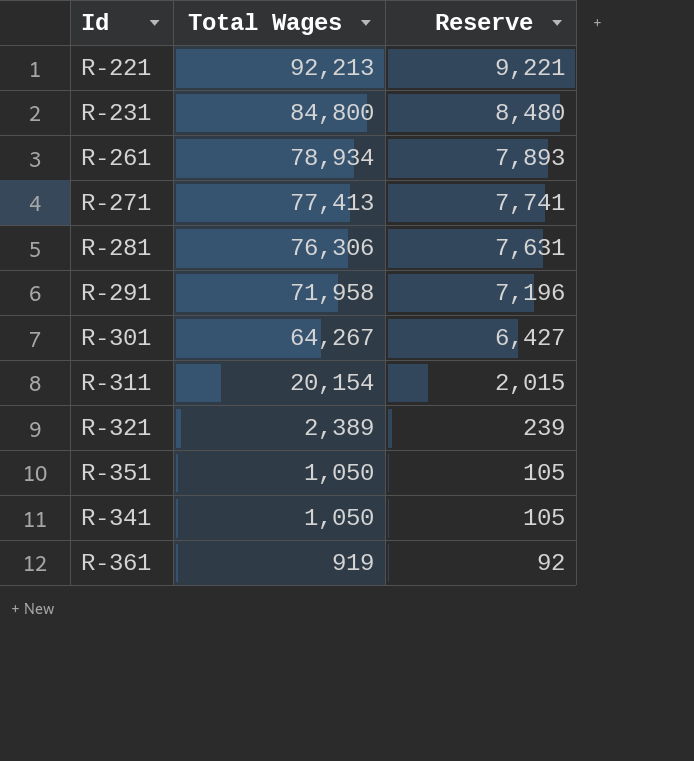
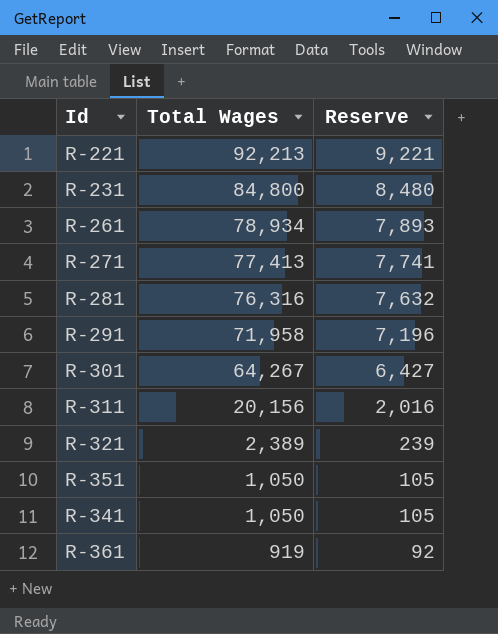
R-281 | Total Wages: 76,306 -> 76,316
R-281 | Reserve: 7,631 -> 7,632
R-311 | Total Wages: 20,154 -> 20,156
R-311 | Reserve: 2,015 -> 2,016

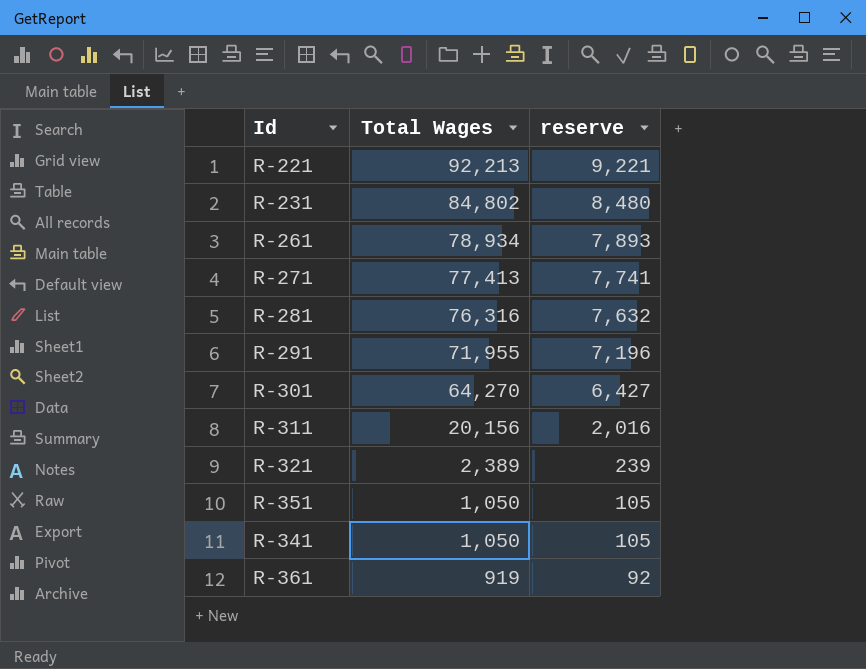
column name: Reserve -> reserve
R-231 | Total Wages: 84,800 -> 84,802
R-291 | Total Wages: 71,958 -> 71,955
R-301 | Total Wages: 64,267 -> 64,270

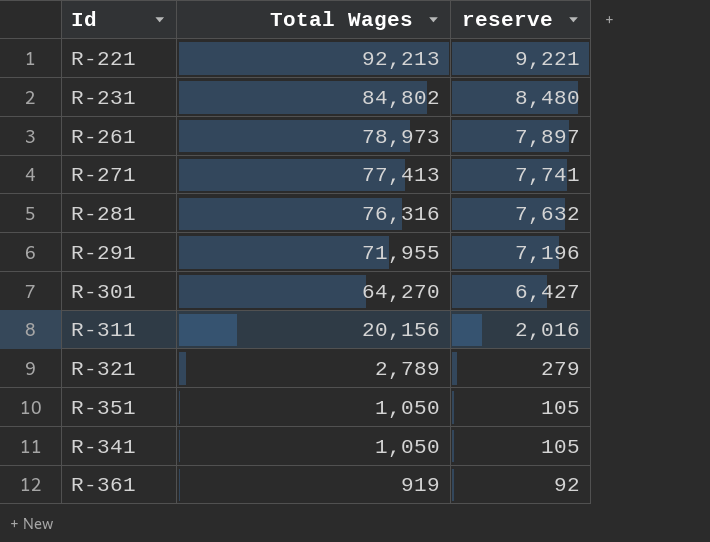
R-261 | Total Wages: 78,934 -> 78,973
R-261 | reserve: 7,893 -> 7,897
R-321 | Total Wages: 2,389 -> 2,789
R-321 | reserve: 239 -> 279

